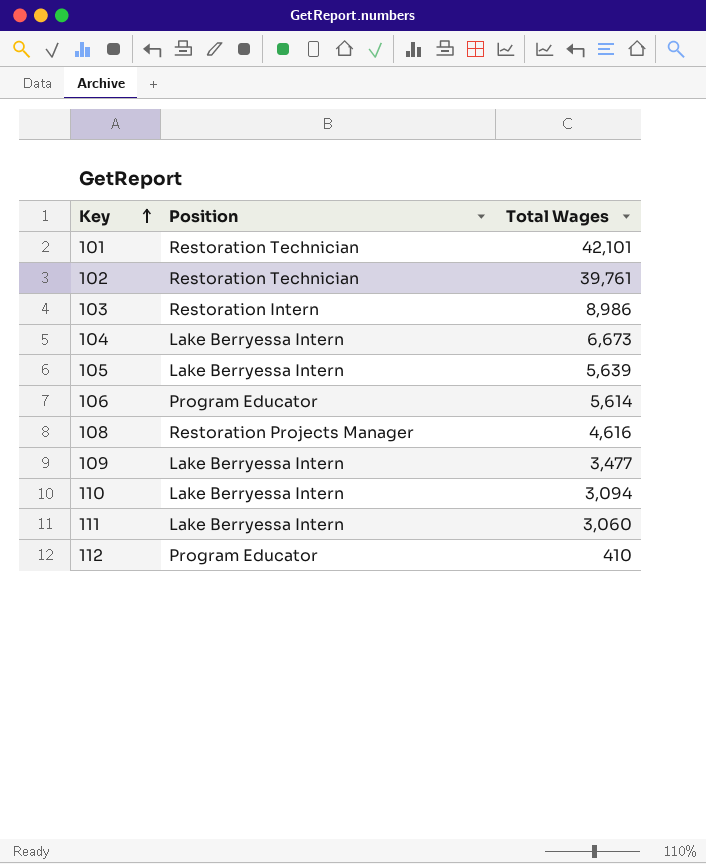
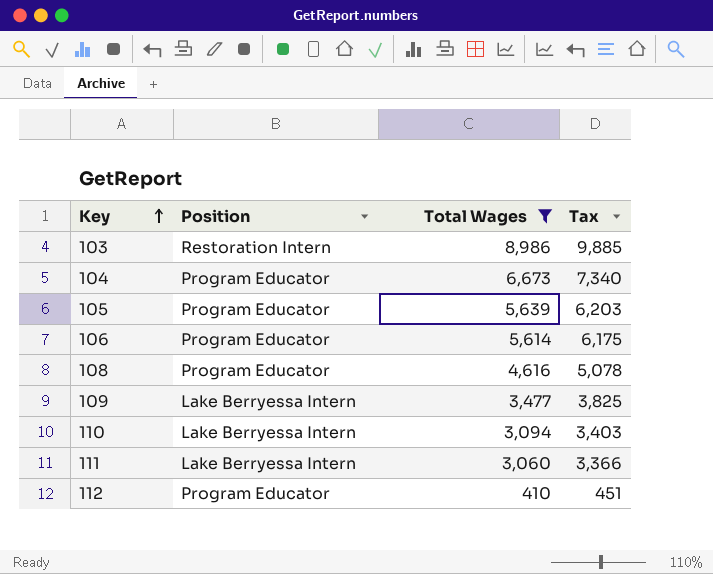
filter: none -> Total Wages <= 8,986
column Tax | formula: none -> [Total Wages] * 1.1
104 | Position: Lake Berryessa Intern -> Program Educator
105 | Position: Lake Berryessa Intern -> Program Educator
108 | Position: Restoration Projects Manager -> Program Educator

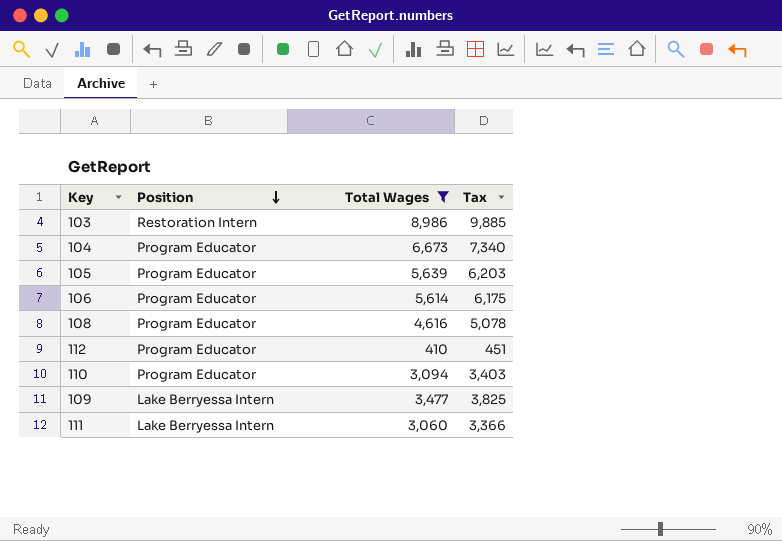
row order: Key ascending -> Position descending
110 | Position: Lake Berryessa Intern -> Program Educator

